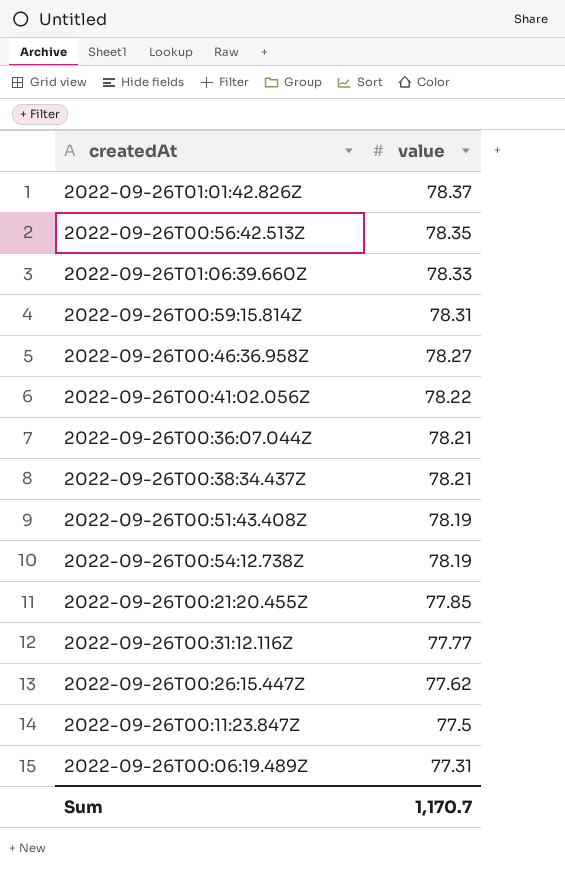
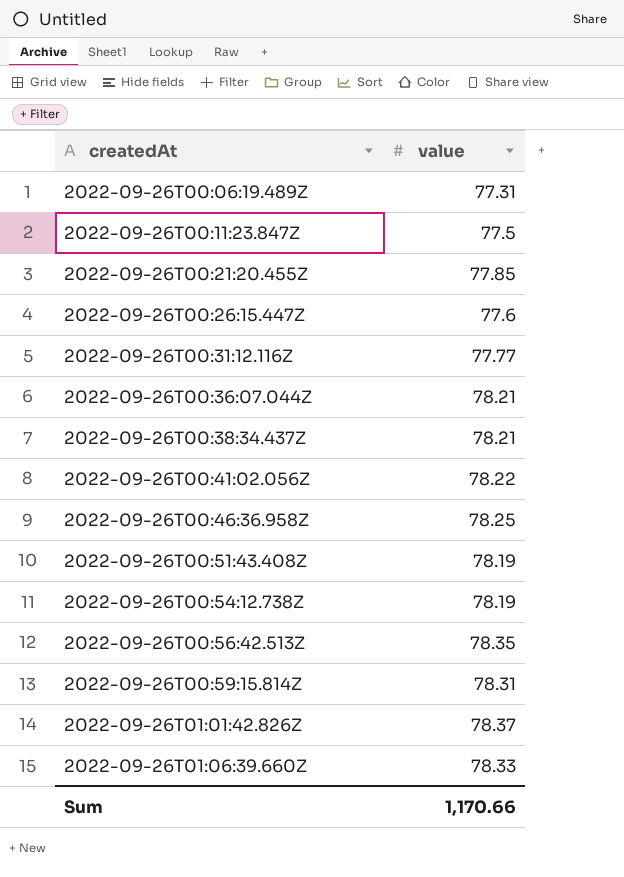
row order: value descending -> createdAt ascending
2022-09-26T00:26:15.447Z | value: 77.62 -> 77.6
2022-09-26T00:46:36.958Z | value: 78.27 -> 78.25
Sum | value: 1,170.7 -> 1,170.66

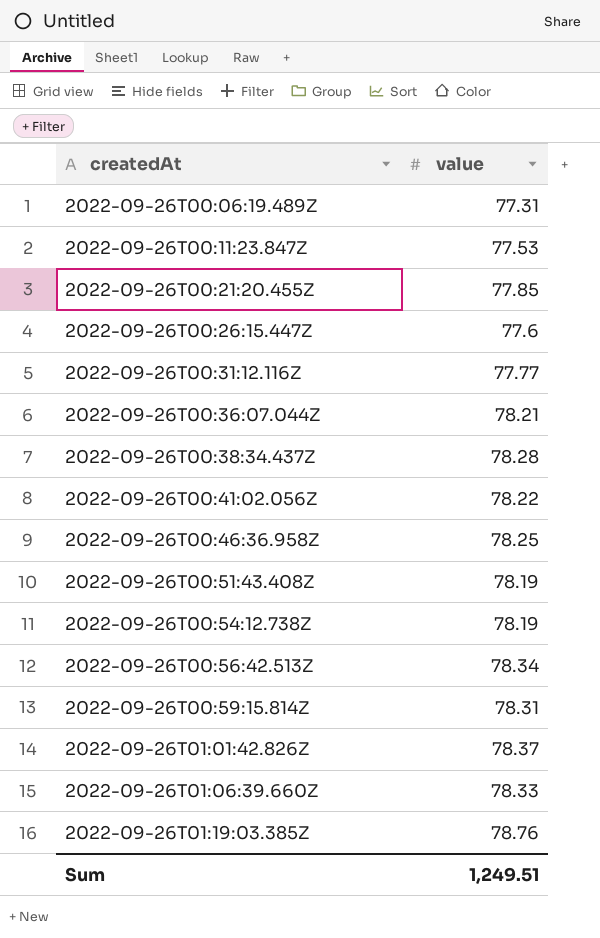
2022-09-26T00:11:23.847Z | value: 77.5 -> 77.53
2022-09-26T00:38:34.437Z | value: 78.21 -> 78.28
2022-09-26T00:56:42.513Z | value: 78.35 -> 78.34
row 2022-09-26T01:19:03.385Z: none -> 78.76
Sum | value: 1,170.66 -> 1,249.51

